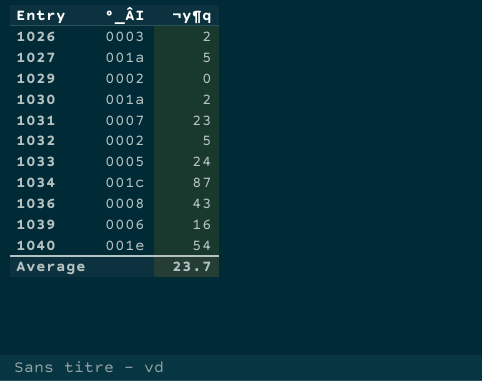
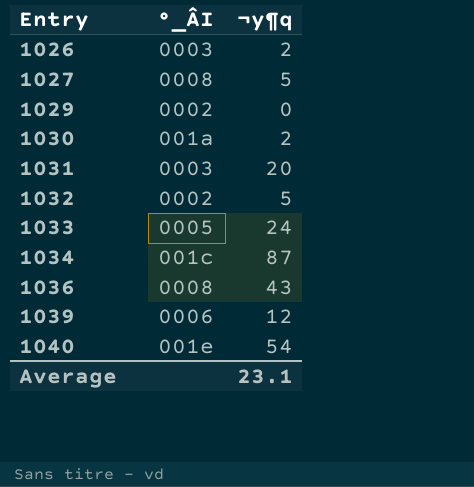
1027 | °_ÂI: 001a -> 0008
1031 | °_ÂI: 0007 -> 0003
1031 | ¬y¶q: 23 -> 20
1039 | ¬y¶q: 16 -> 12
Average | ¬y¶q: 23.7 -> 23.1

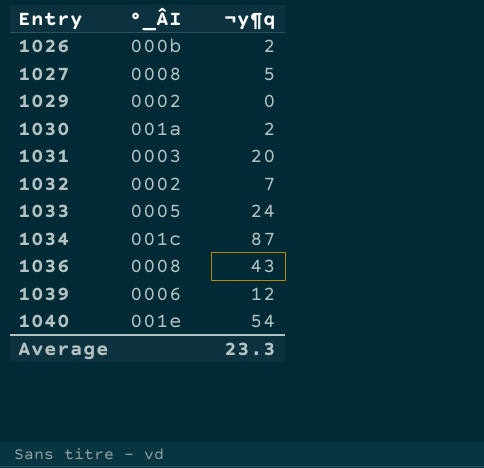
1026 | °_ÂI: 0003 -> 000b
1032 | ¬y¶q: 5 -> 7
Average | ¬y¶q: 23.1 -> 23.3

